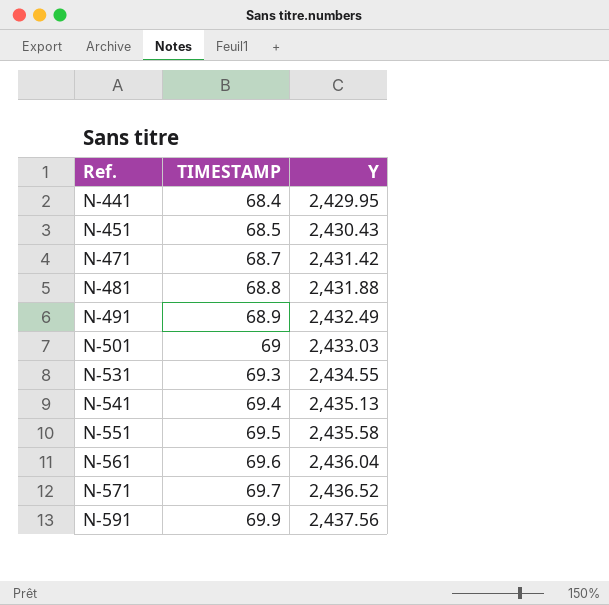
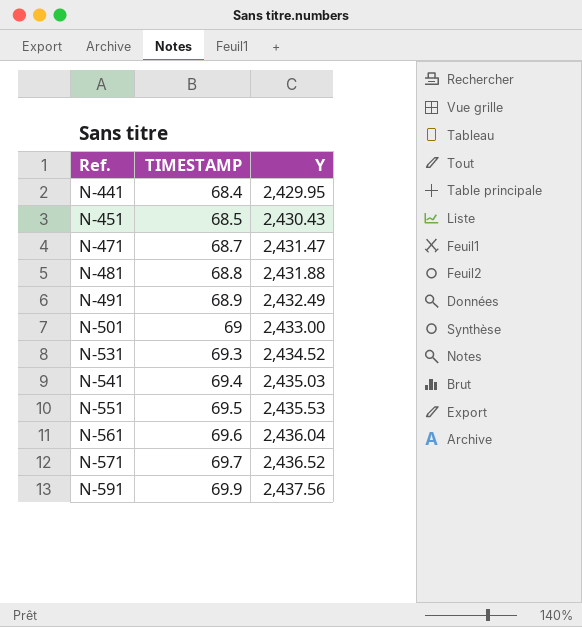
N-471 | Y: 2,431.42 -> 2,431.47
N-501 | Y: 2,433.03 -> 2,433.00
N-531 | Y: 2,434.55 -> 2,434.52
N-541 | Y: 2,435.13 -> 2,435.03
N-551 | Y: 2,435.58 -> 2,435.53

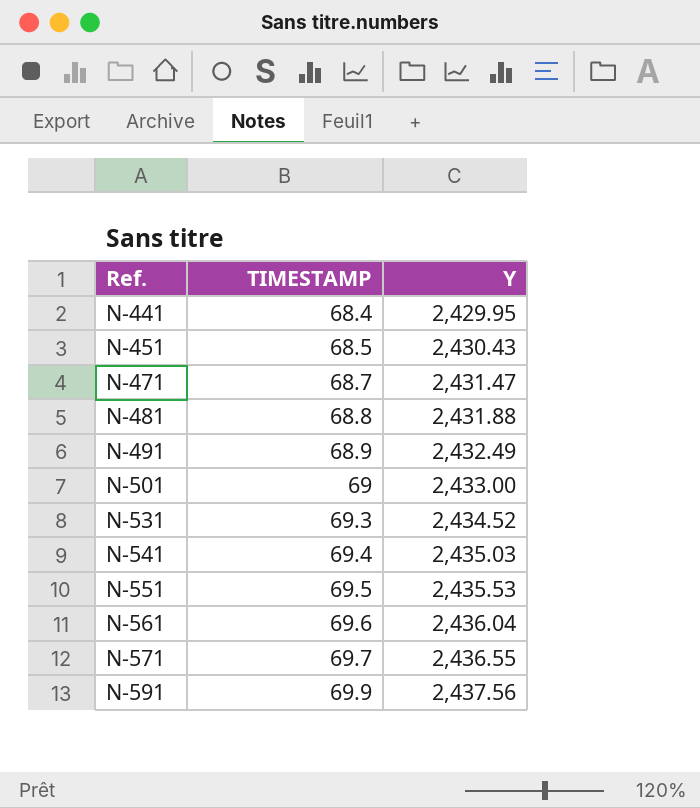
N-571 | Y: 2,436.52 -> 2,436.55

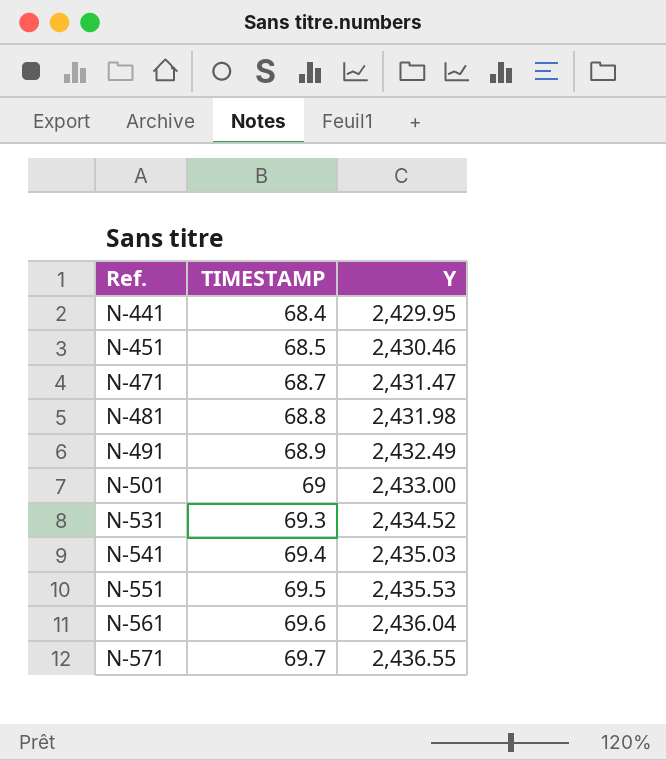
row N-591: 69.9 | 2,437.56 -> none
N-451 | Y: 2,430.43 -> 2,430.46
N-481 | Y: 2,431.88 -> 2,431.98

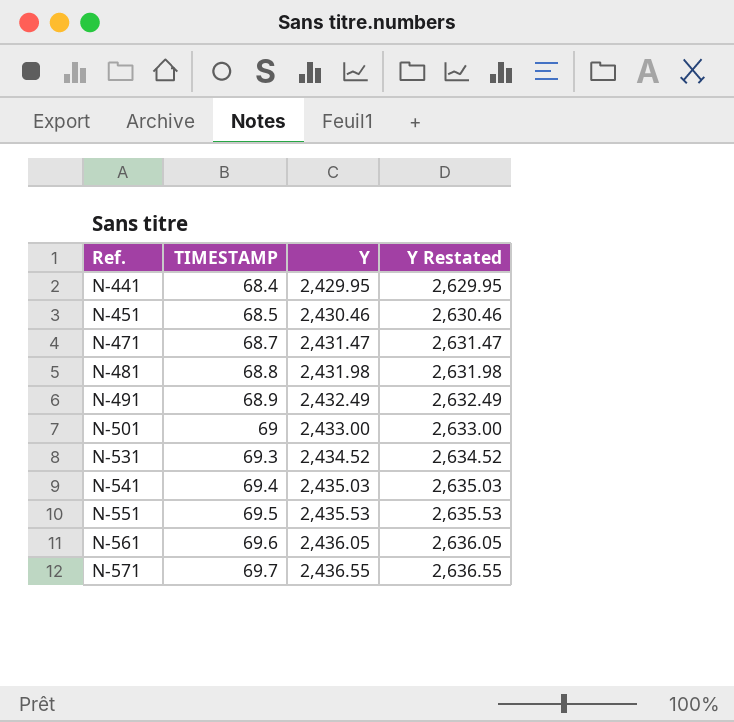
column Y Restated | formula: none -> [Y] + 200
N-561 | Y: 2,436.04 -> 2,436.05

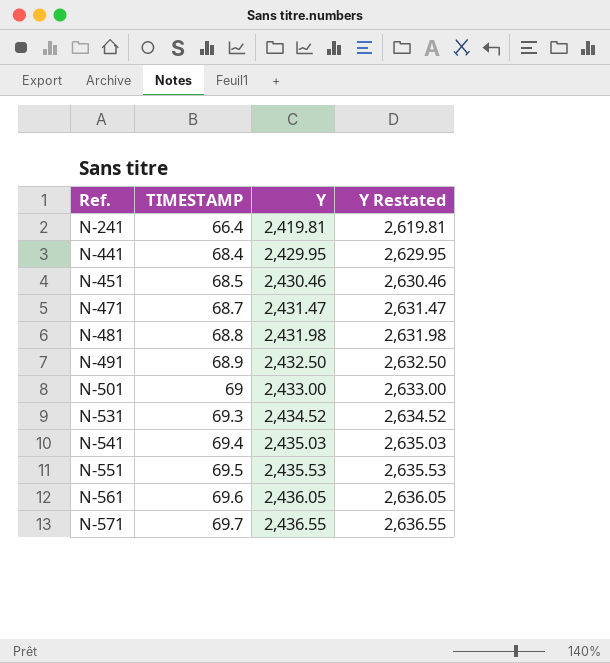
row N-241: none -> 66.4 | 2,419.81 | 2,619.81
N-491 | Y: 2,432.49 -> 2,432.50
N-491 | Y Restated: 2,632.49 -> 2,632.50

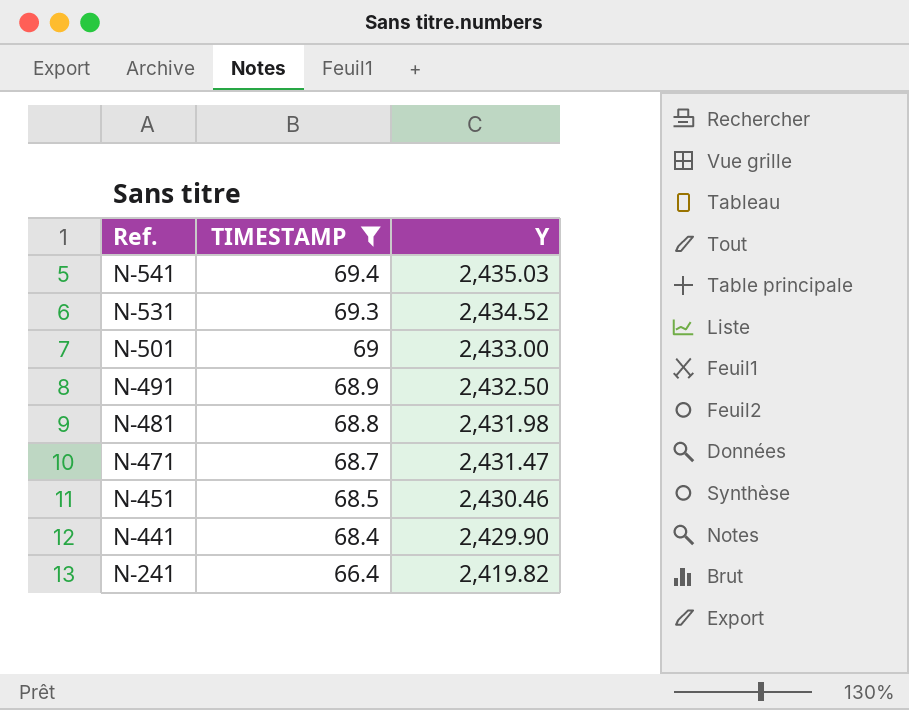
filter: none -> TIMESTAMP <= 69.4
row order: Ref. ascending -> Ref. descending
column Y Restated | formula: [Y] + 200 -> none
N-441 | Y: 2,429.95 -> 2,429.90
N-241 | Y: 2,419.81 -> 2,419.82

